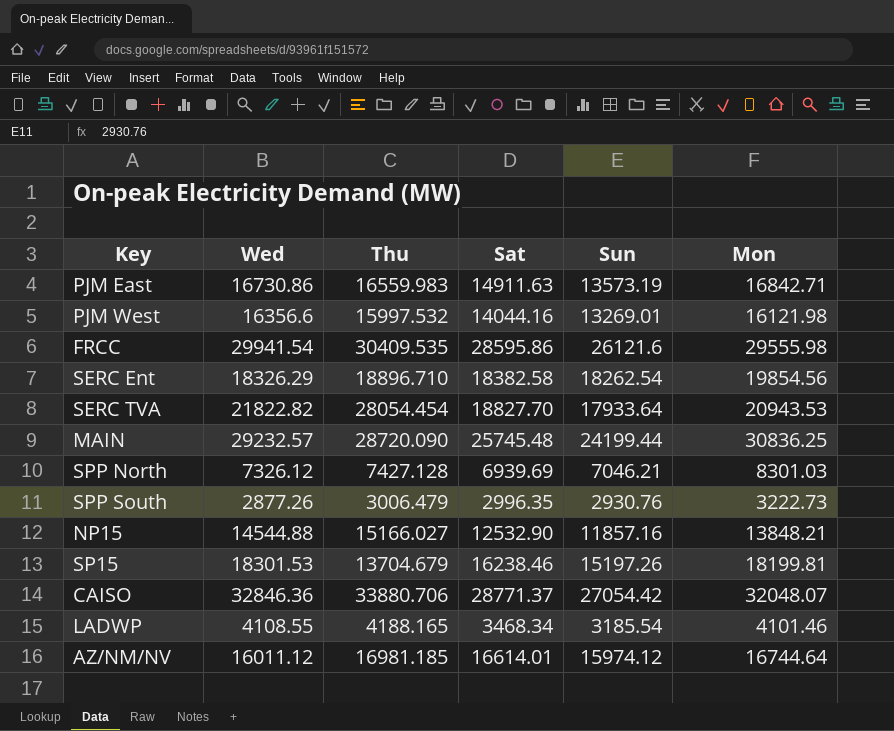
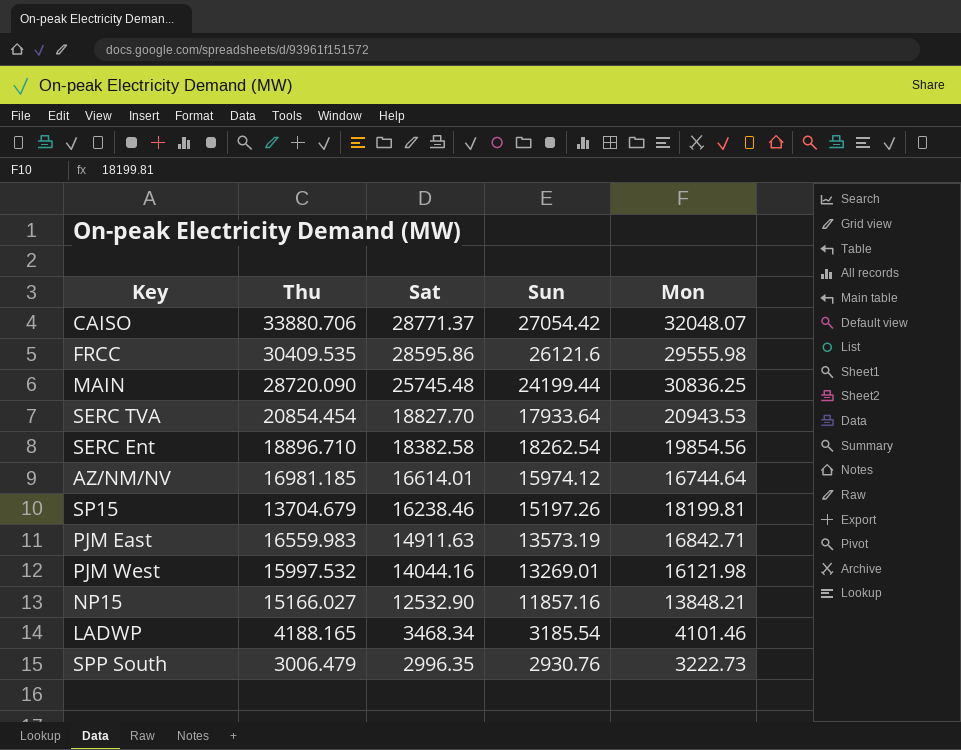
row order: none -> Sat descending
column Wed | position: 2 -> none
row SPP North: 7326.12 | 7427.128 | 6939.69 | 7046.21 | 8301.03 -> none
SERC TVA | Thu: 28054.454 -> 20854.454

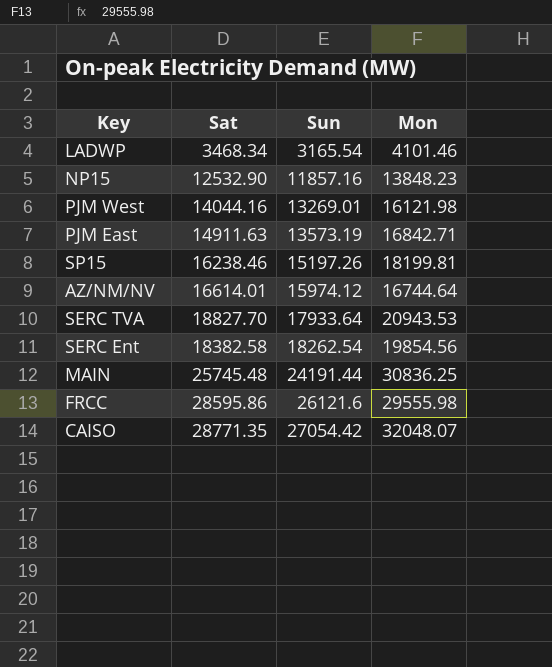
row order: Sat descending -> Sun ascending
column Thu | position: 2 -> none
row SPP South: 3006.479 | 2996.35 | 2930.76 | 3222.73 -> none
LADWP | Sun: 3185.54 -> 3165.54
NP15 | Mon: 13848.21 -> 13848.23
MAIN | Sun: 24199.44 -> 24191.44
CAISO | Sat: 28771.37 -> 28771.35

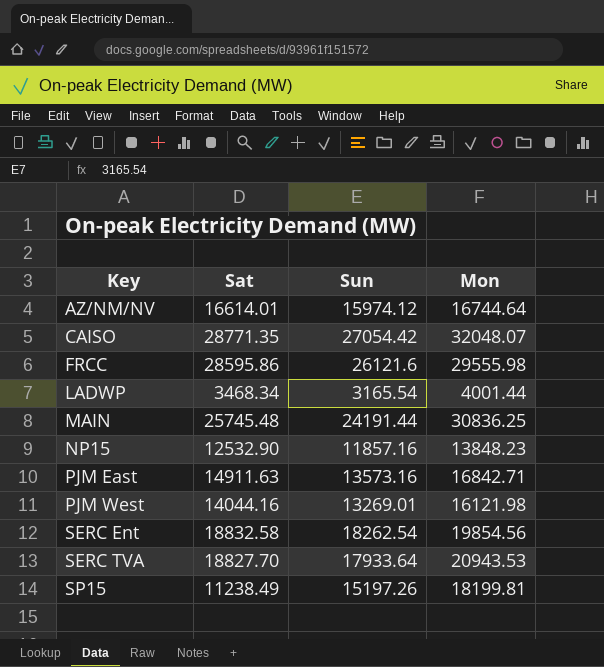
row order: Sun ascending -> Key ascending
LADWP | Mon: 4101.46 -> 4001.44
PJM East | Sun: 13573.19 -> 13573.16
SERC Ent | Sat: 18382.58 -> 18832.58
SP15 | Sat: 16238.46 -> 11238.49

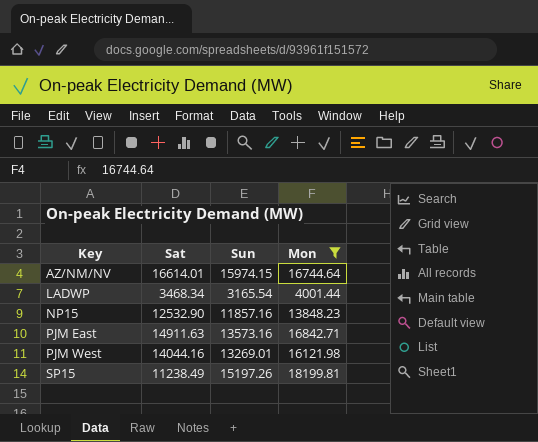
filter: none -> Mon <= 18199.81
AZ/NM/NV | Sun: 15974.12 -> 15974.15

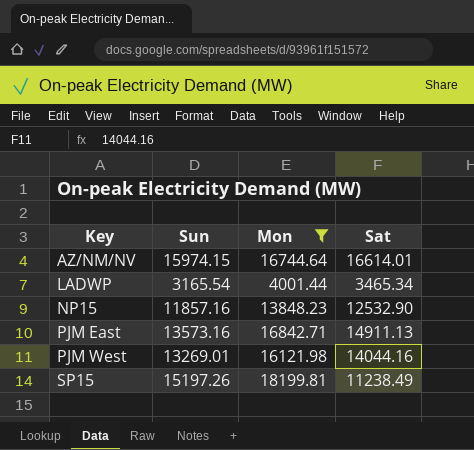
column Sat | position: 2 -> 4
LADWP | Sat: 3468.34 -> 3465.34
PJM East | Sat: 14911.63 -> 14911.13

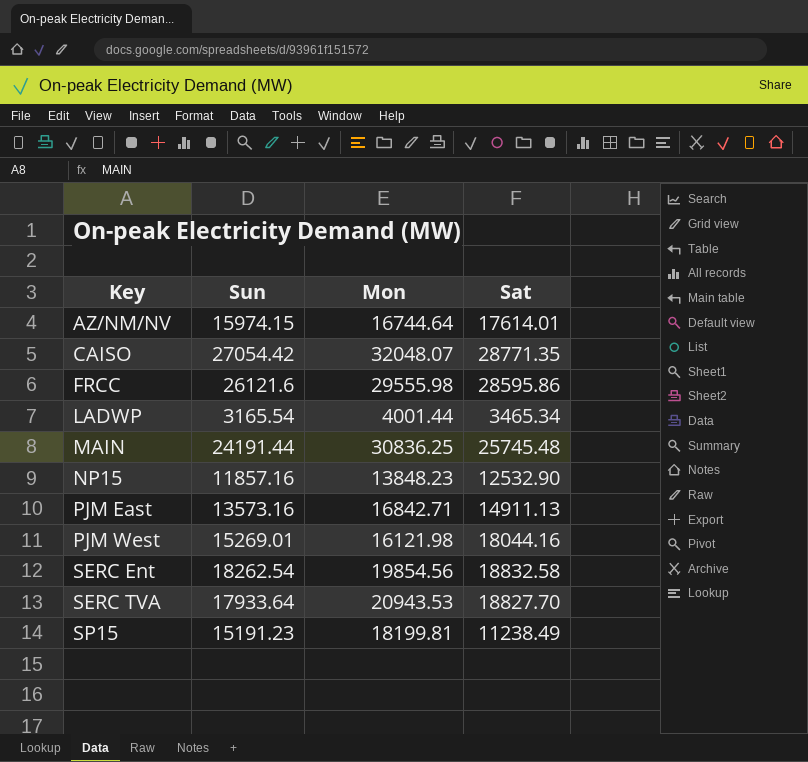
filter: Mon <= 18199.81 -> none
AZ/NM/NV | Sat: 16614.01 -> 17614.01
PJM West | Sun: 13269.01 -> 15269.01
PJM West | Sat: 14044.16 -> 18044.16
SP15 | Sun: 15197.26 -> 15191.23

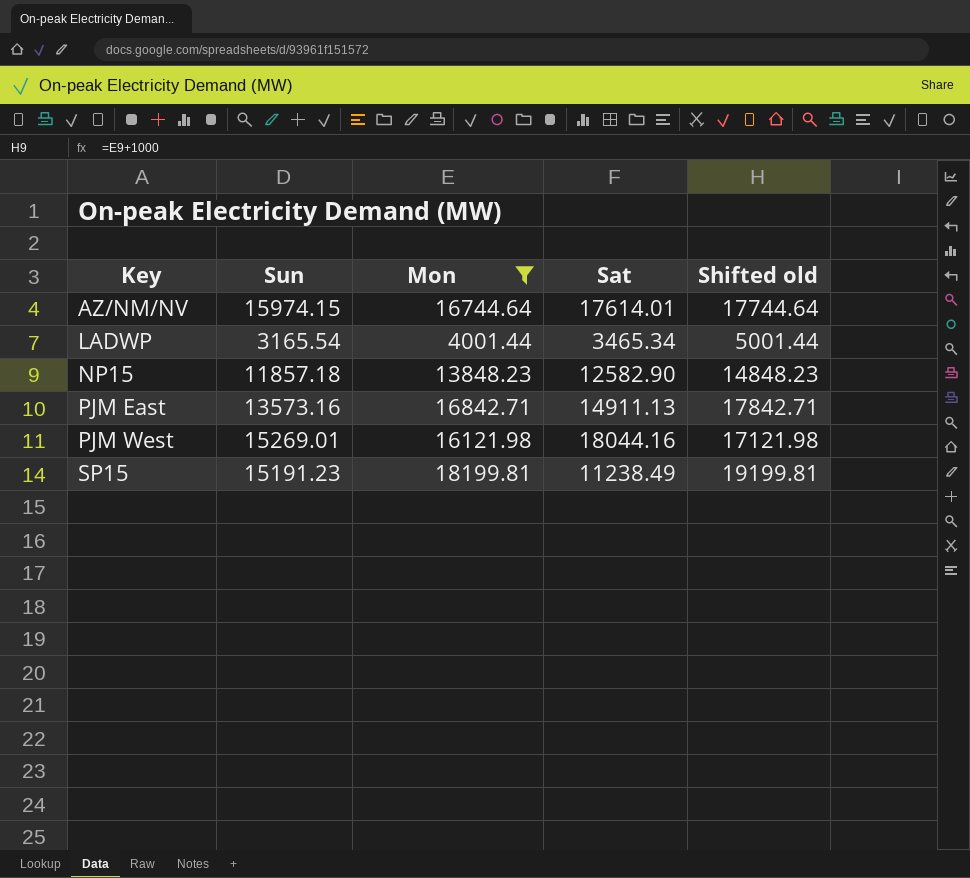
filter: none -> Mon <= 18199.81
column Shifted old | formula: none -> [Mon] + 1000
NP15 | Sun: 11857.16 -> 11857.18
NP15 | Sat: 12532.90 -> 12582.90

